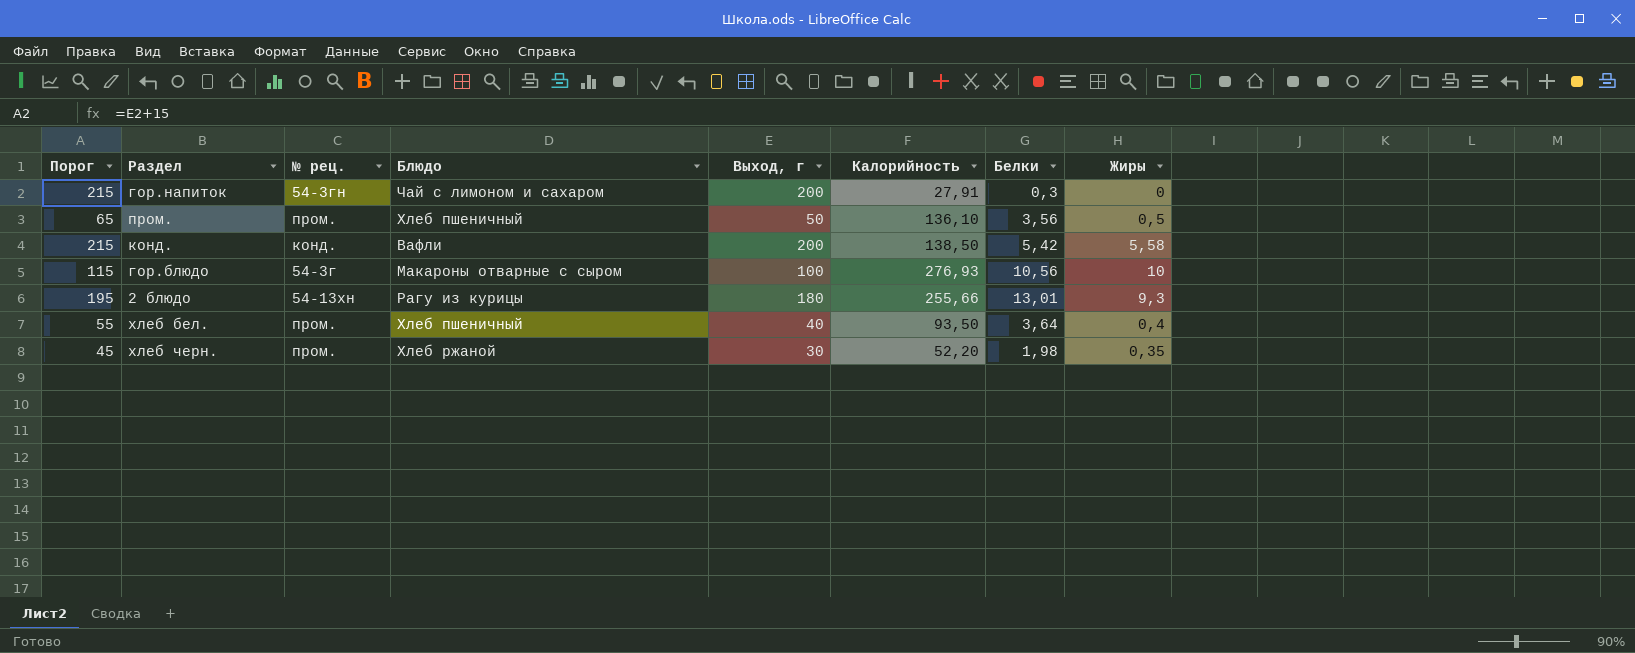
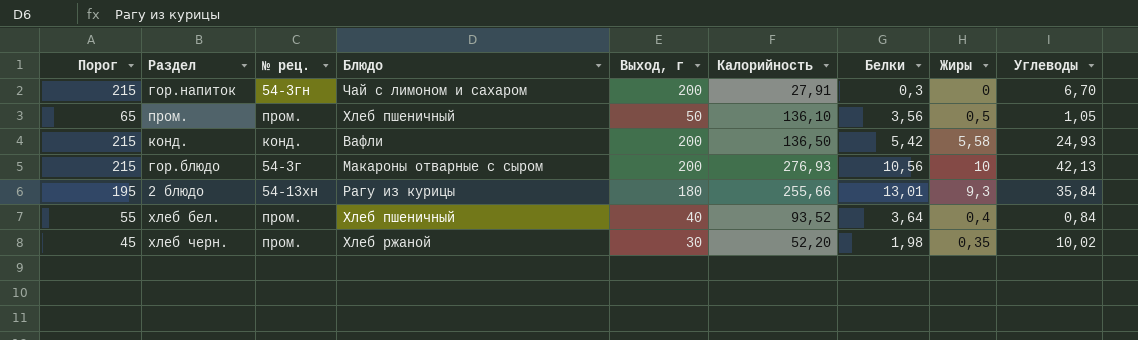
column Углеводы | position: none -> 9
конд. | Калорийность: 138,50 -> 136,50
гор.блюдо | Порог: 115 -> 215
гор.блюдо | Выход, г: 100 -> 200
хлеб бел. | Калорийность: 93,50 -> 93,52

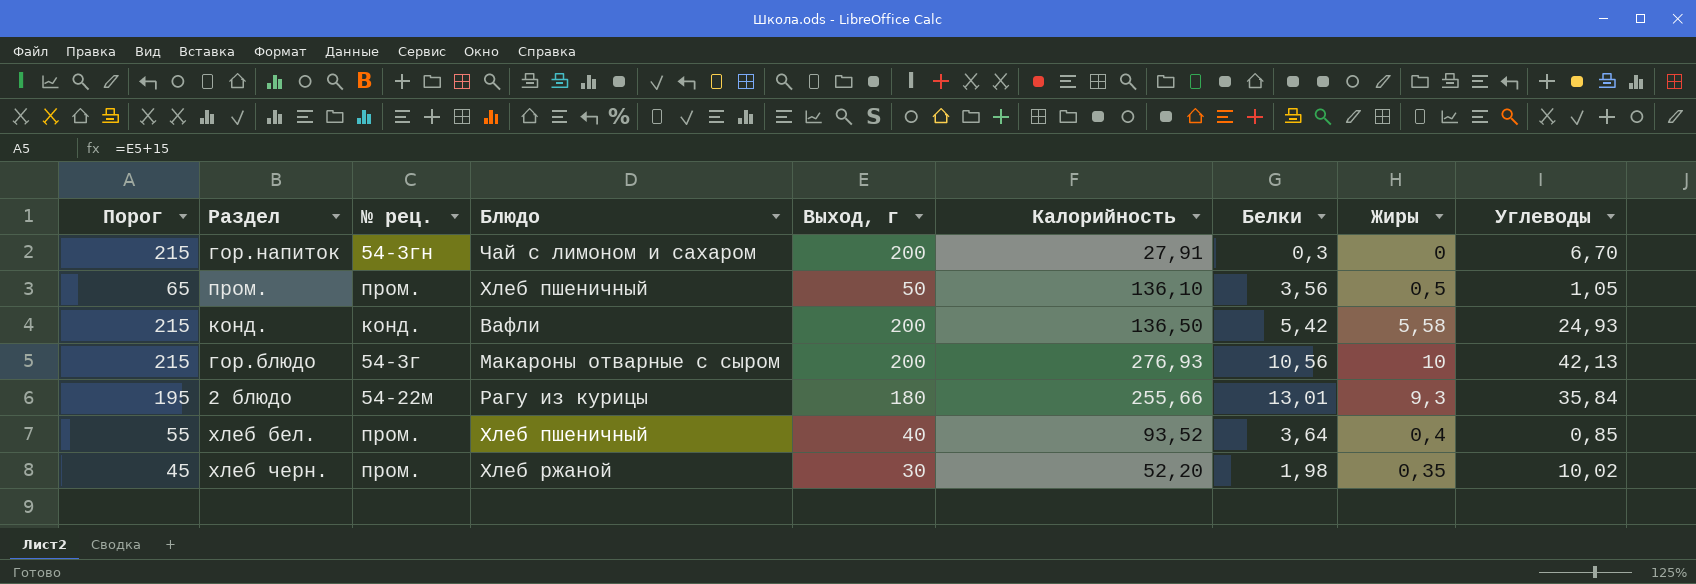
2 блюдо | № рец.: 54-13хн -> 54-22м
хлеб бел. | Углеводы: 0,84 -> 0,85

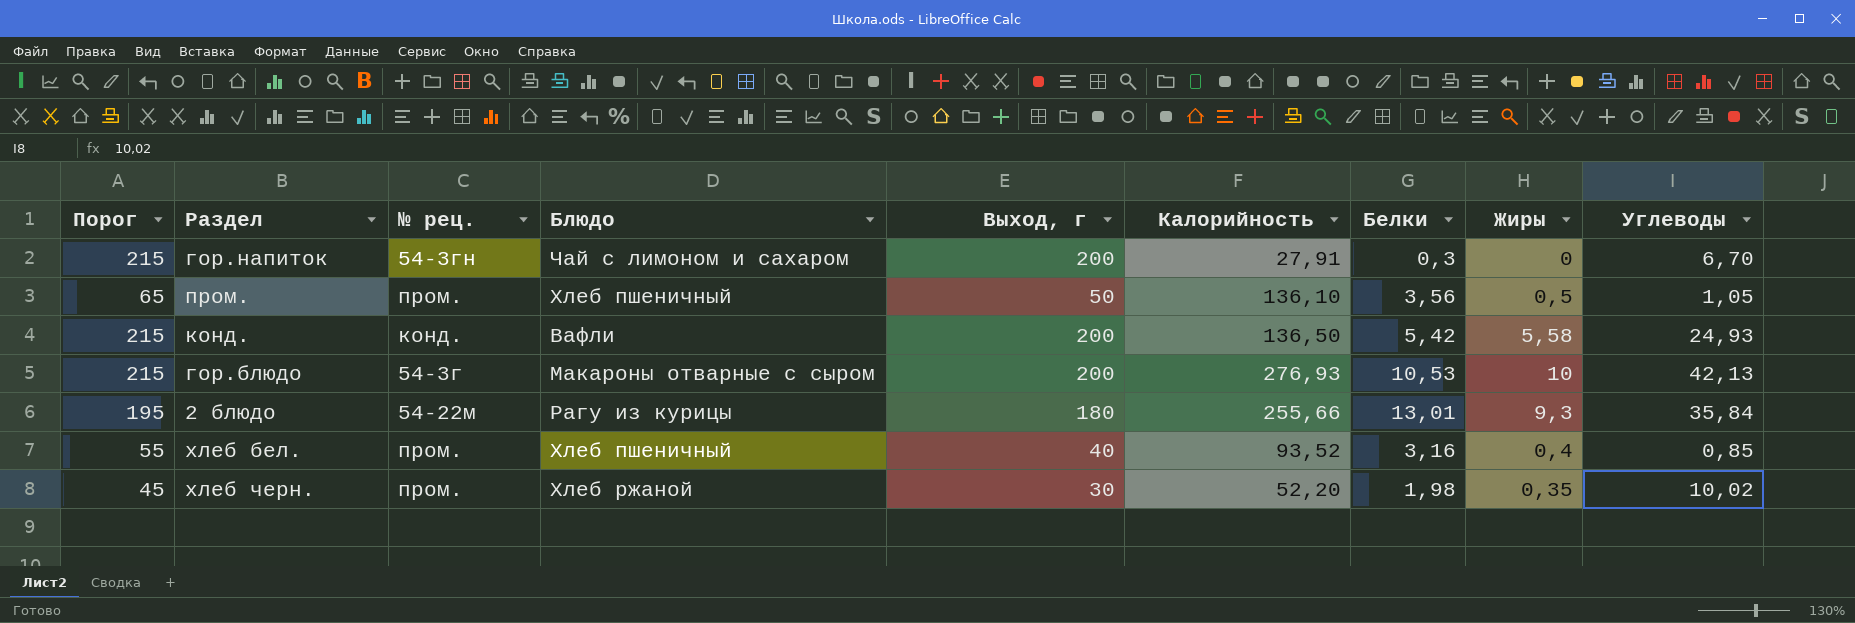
гор.блюдо | Белки: 10,56 -> 10,53
хлеб бел. | Белки: 3,64 -> 3,16

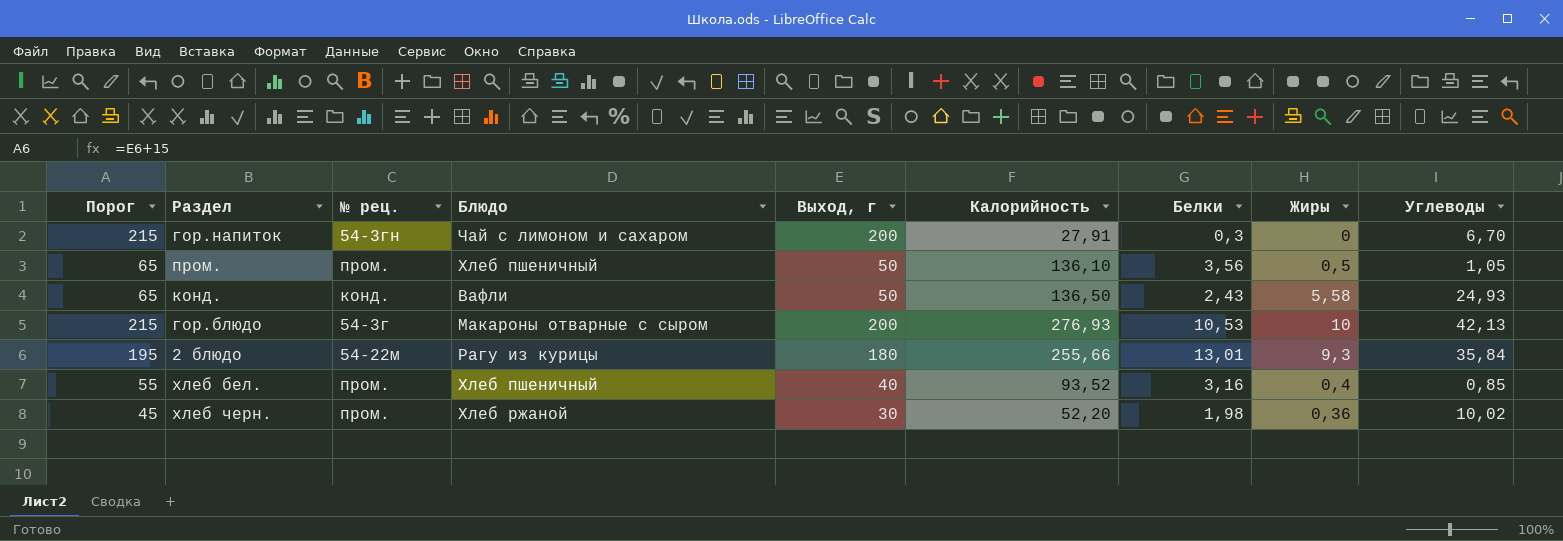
конд. | Порог: 215 -> 65
конд. | Выход, г: 200 -> 50
конд. | Белки: 5,42 -> 2,43
хлеб черн. | Жиры: 0,35 -> 0,36

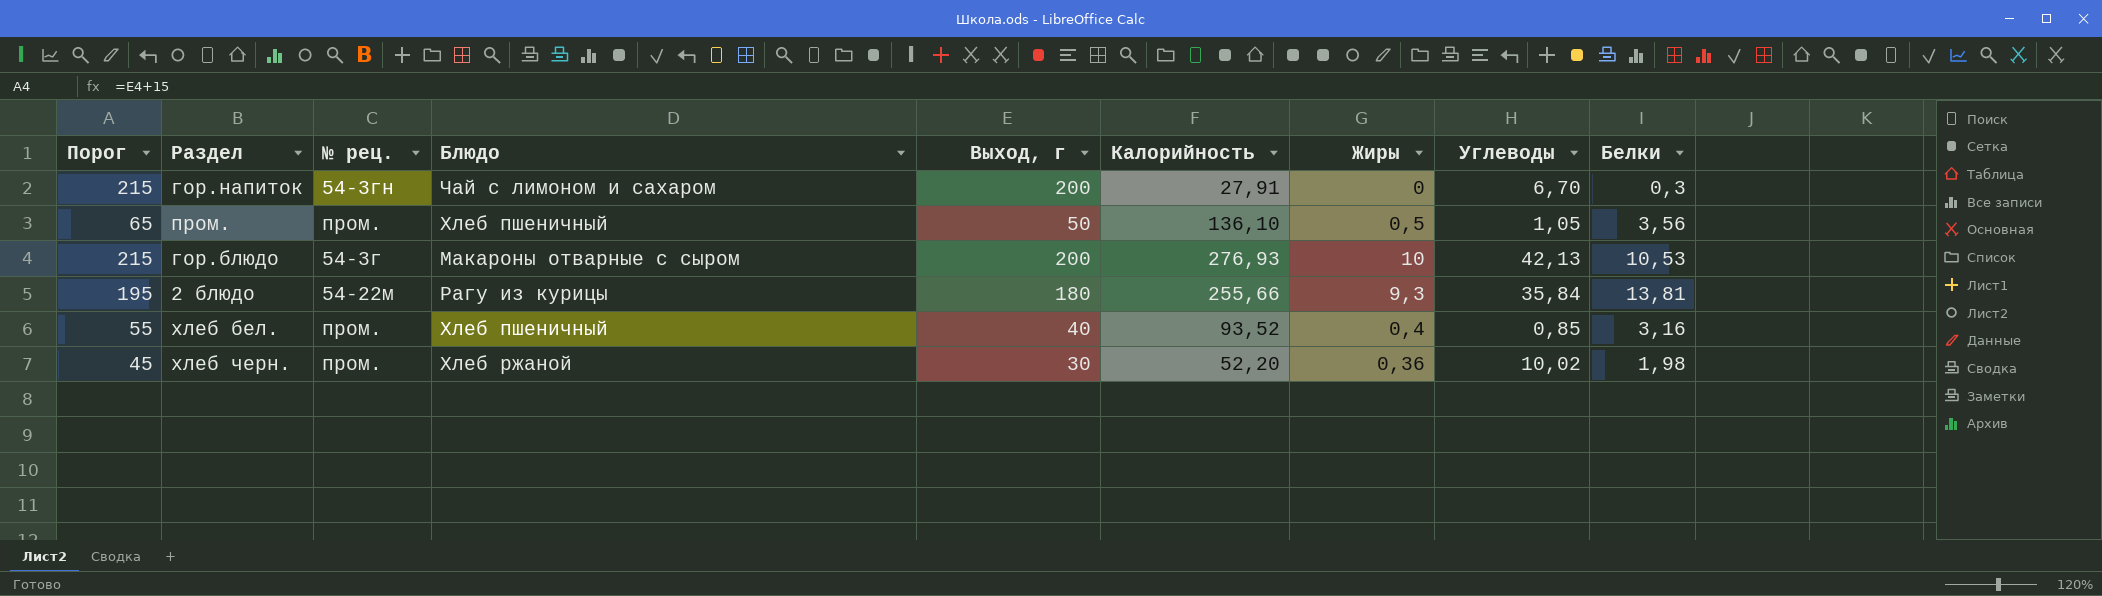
column Белки | position: 7 -> 9
row конд.: 65 | конд. | Вафли | 50 | 136,50 | 2,43 | 5,58 | 24,93 -> none
2 блюдо | Белки: 13,01 -> 13,81

